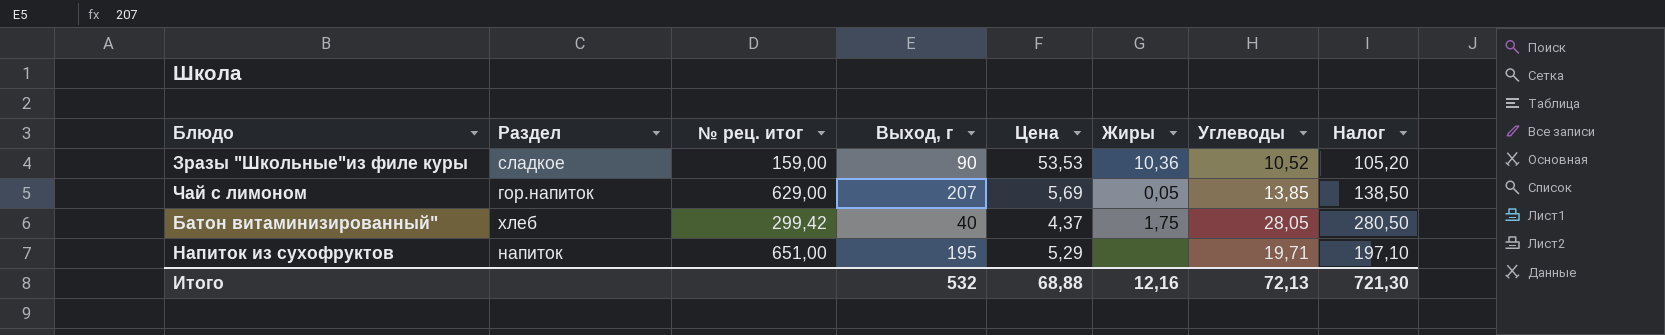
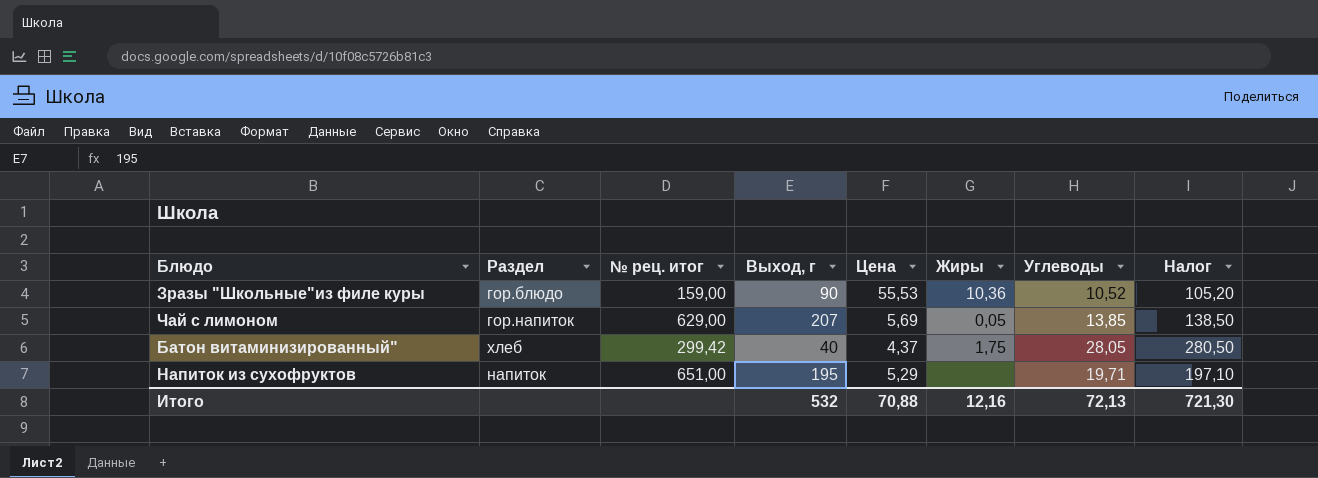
Зразы "Школьные"из филе куры | Раздел: сладкое -> гор.блюдо
Зразы "Школьные"из филе куры | Цена: 53,53 -> 55,53
Итого | Цена: 68,88 -> 70,88

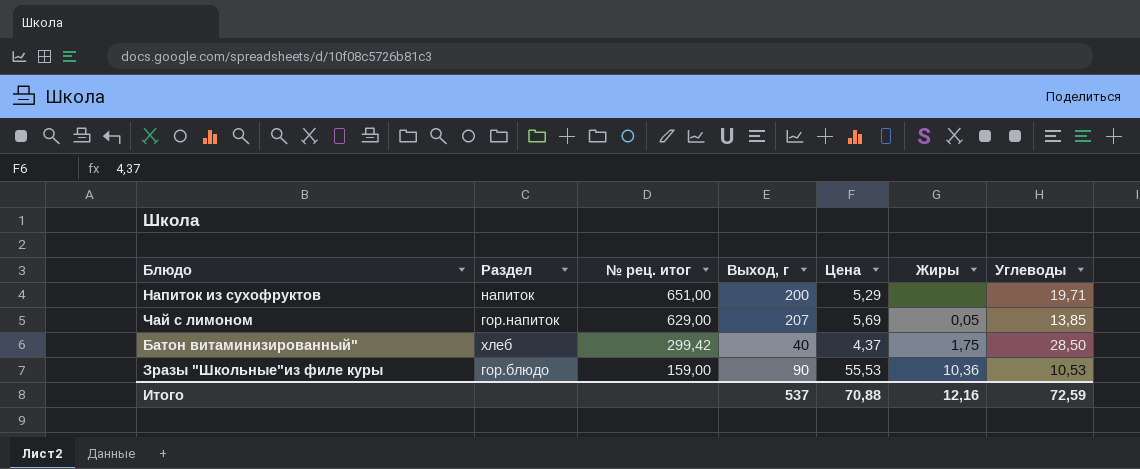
row order: none -> № рец. итог descending
column Налог | formula: [Углеводы] * 10 -> none
Напиток из сухофруктов | Выход, г: 195 -> 200
Батон витаминизированный" | Углеводы: 28,05 -> 28,50
Зразы "Школьные"из филе куры | Углеводы: 10,52 -> 10,53
Итого | Выход, г: 532 -> 537
Итого | Углеводы: 72,13 -> 72,59

